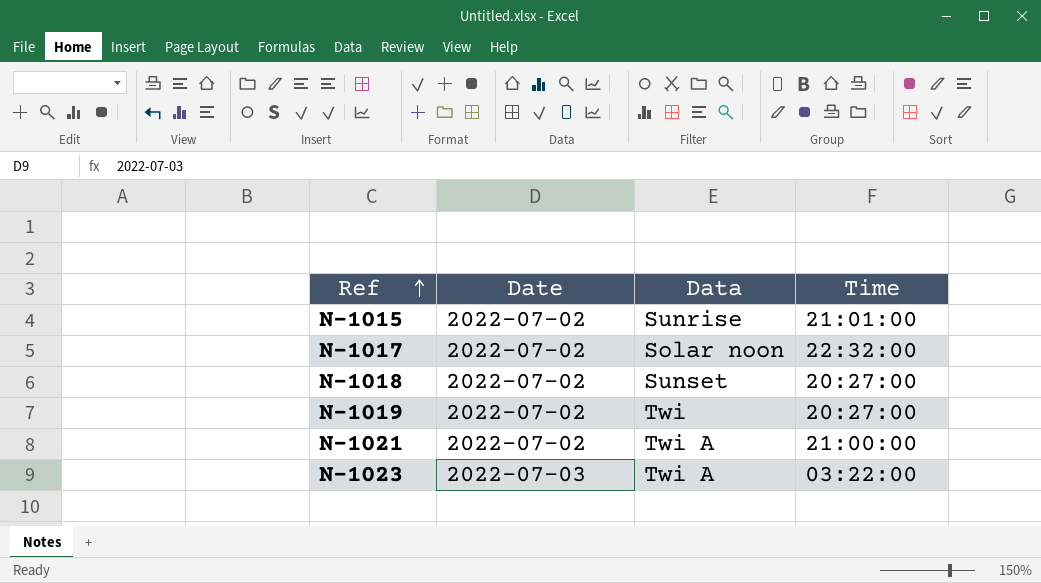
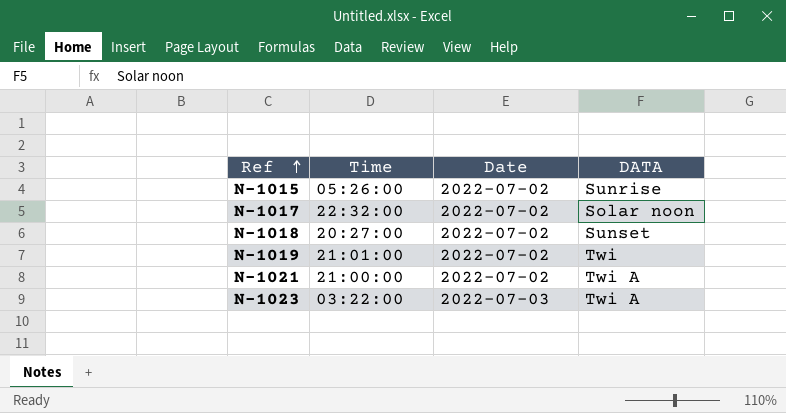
column Time | position: 4 -> 2
column name: Data -> DATA
N-1015 | Time: 21:01:00 -> 05:26:00
N-1019 | Time: 20:27:00 -> 21:01:00

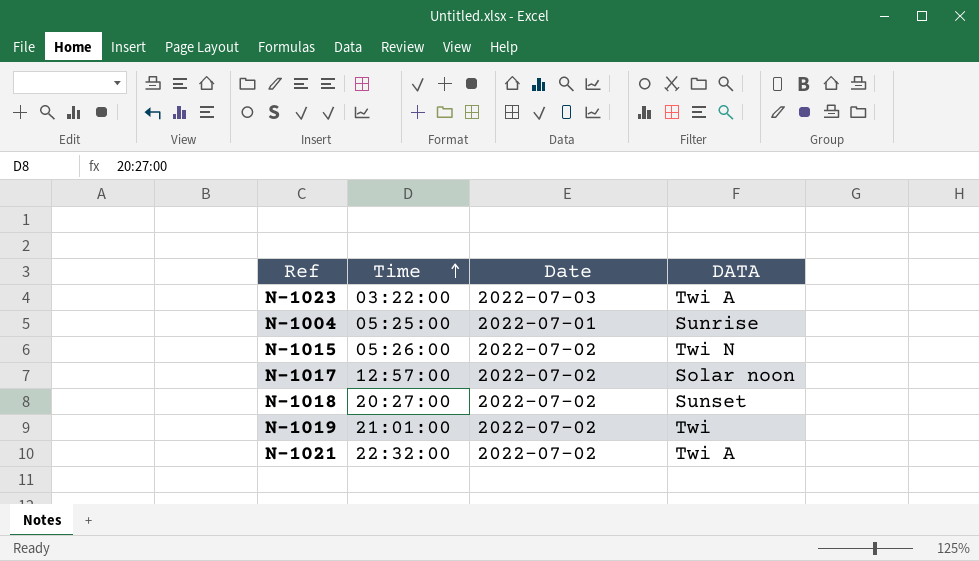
row order: Ref ascending -> Time ascending
row N-1004: none -> 05:25:00 | 2022-07-01 | Sunrise
N-1015 | DATA: Sunrise -> Twi N
N-1017 | Time: 22:32:00 -> 12:57:00
N-1021 | Time: 21:00:00 -> 22:32:00

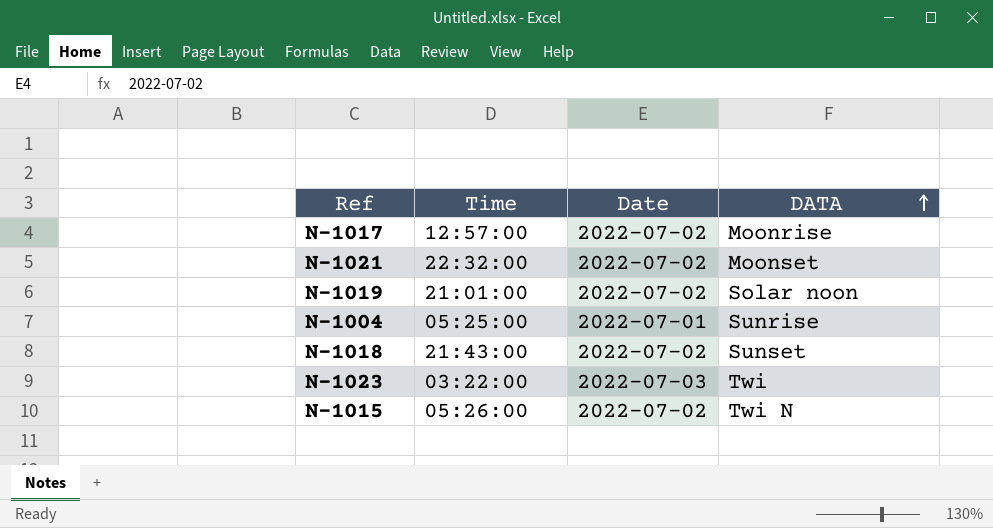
row order: Time ascending -> DATA ascending
N-1017 | DATA: Solar noon -> Moonrise
N-1021 | DATA: Twi A -> Moonset
N-1019 | DATA: Twi -> Solar noon
N-1018 | Time: 20:27:00 -> 21:43:00
N-1023 | DATA: Twi A -> Twi

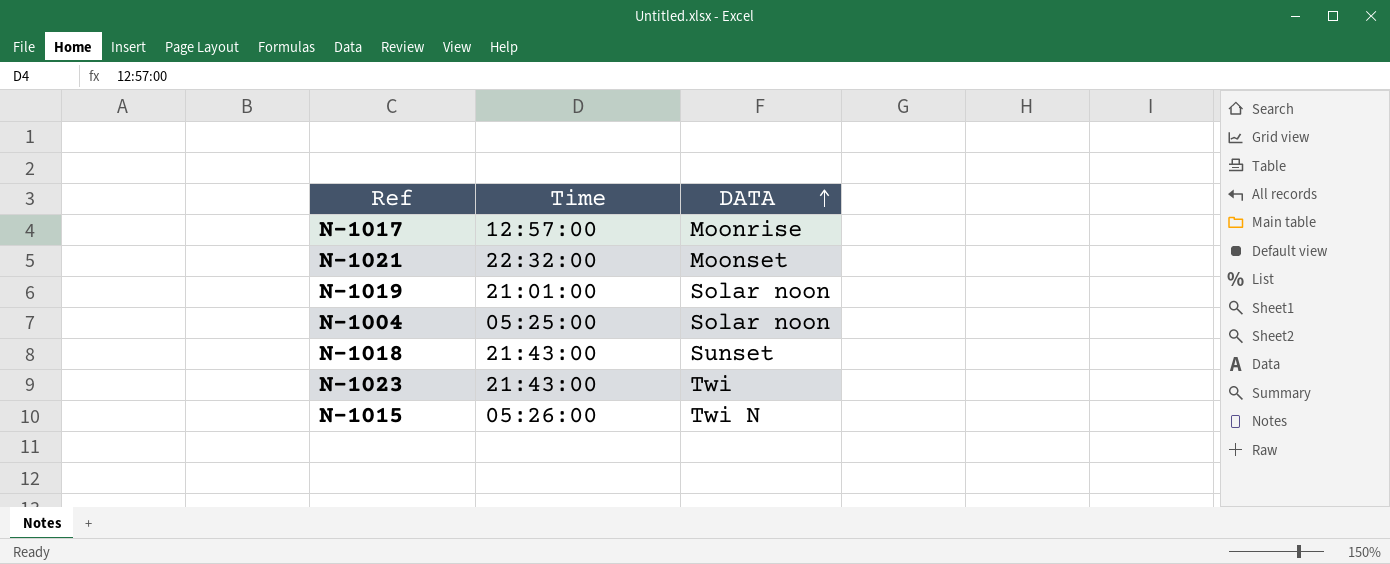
column Date | position: 3 -> none
N-1004 | DATA: Sunrise -> Solar noon
N-1023 | Time: 03:22:00 -> 21:43:00

